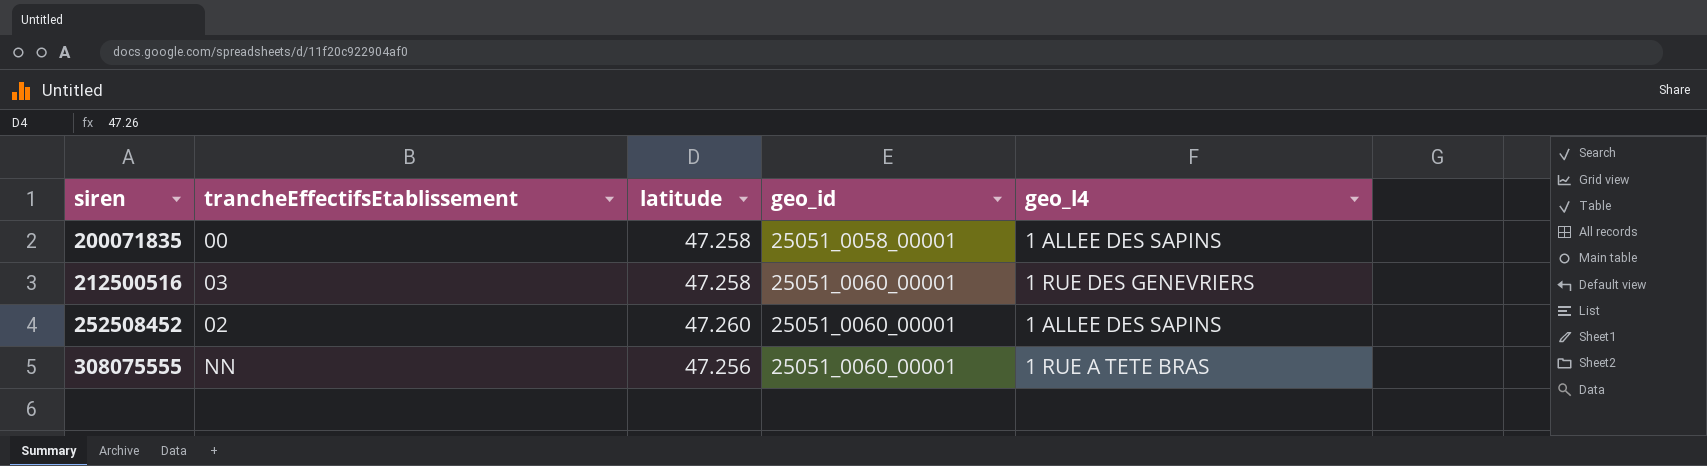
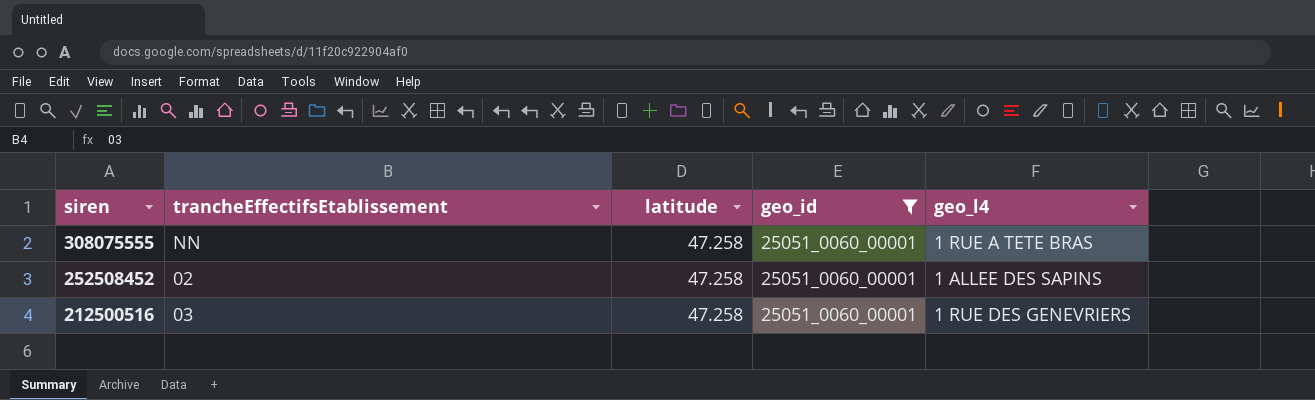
filter: none -> geo_id = 25051_0060_00001
row order: siren ascending -> siren descending
308075555 | latitude: 47.256 -> 47.258
252508452 | latitude: 47.260 -> 47.258

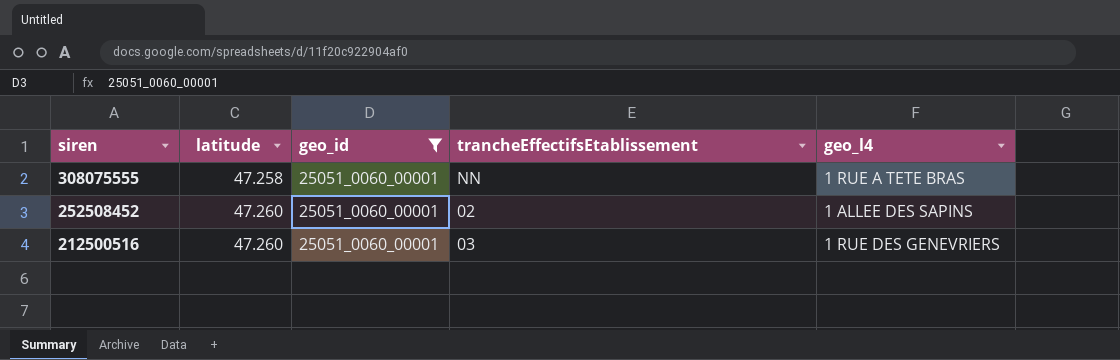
column trancheEffectifsEtablissement | position: 2 -> 4
252508452 | latitude: 47.258 -> 47.260
212500516 | latitude: 47.258 -> 47.260

